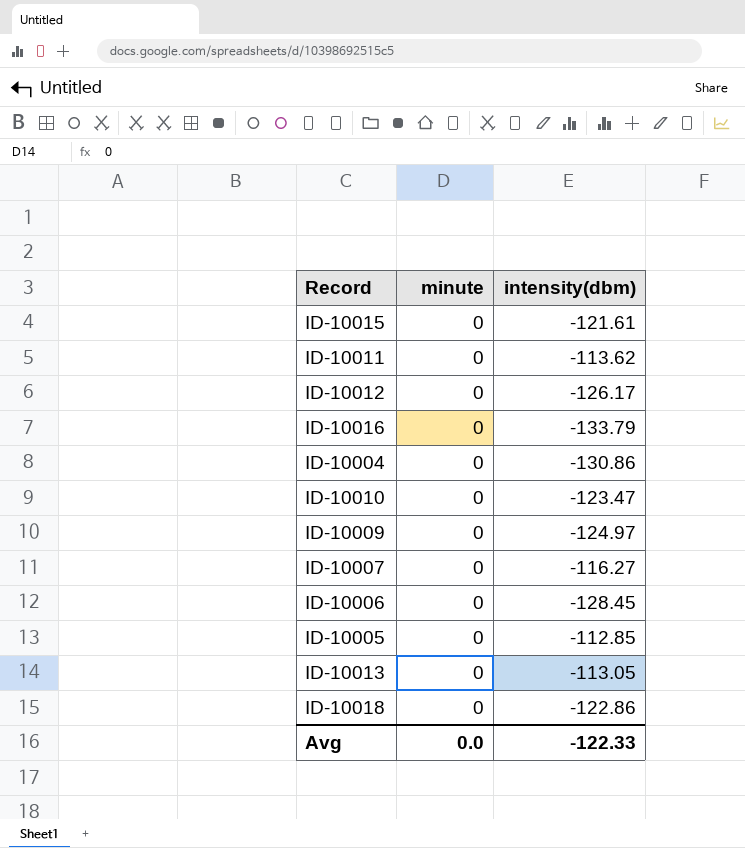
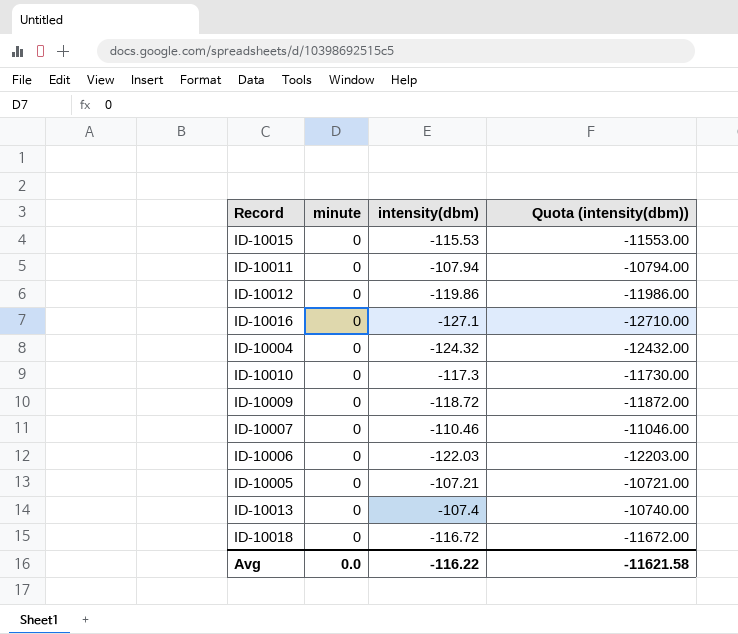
column Quota (intensity(dbm)) | formula: none -> [intensity(dbm)] * 100
ID-10015 | intensity(dbm): -121.61 -> -115.53
ID-10011 | intensity(dbm): -113.62 -> -107.94
ID-10012 | intensity(dbm): -126.17 -> -119.86
ID-10016 | intensity(dbm): -133.79 -> -127.1
ID-10004 | intensity(dbm): -130.86 -> -124.32
ID-10010 | intensity(dbm): -123.47 -> -117.3
ID-10009 | intensity(dbm): -124.97 -> -118.72
ID-10007 | intensity(dbm): -116.27 -> -110.46
ID-10006 | intensity(dbm): -128.45 -> -122.03
ID-10005 | intensity(dbm): -112.85 -> -107.21
ID-10013 | intensity(dbm): -113.05 -> -107.4
ID-10018 | intensity(dbm): -122.86 -> -116.72
Avg | intensity(dbm): -122.33 -> -116.22

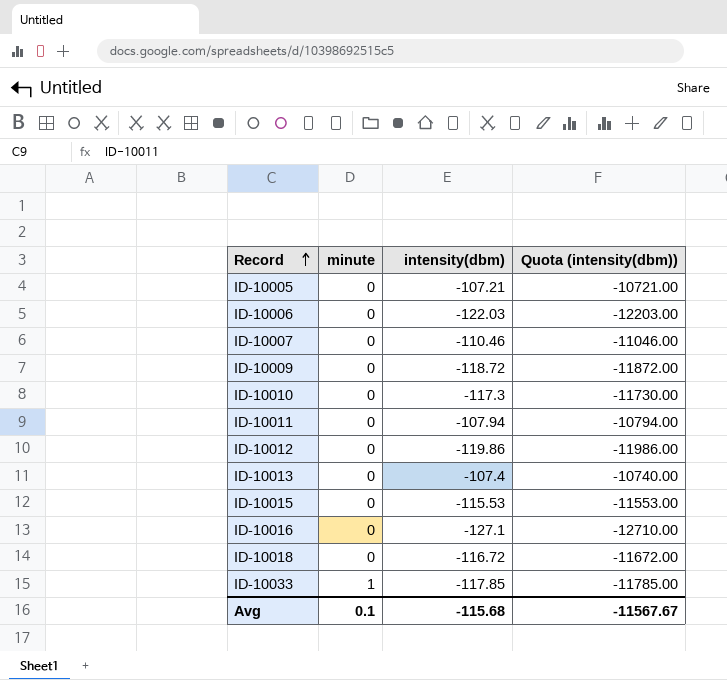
row order: none -> Record ascending
row ID-10004: 0 | -124.32 | -12432.00 -> none
row ID-10033: none -> 1 | -117.85 | -11785.00
Avg | minute: 0.0 -> 0.1
Avg | intensity(dbm): -116.22 -> -115.68
Avg | Quota (intensity(dbm)): -11621.58 -> -11567.67

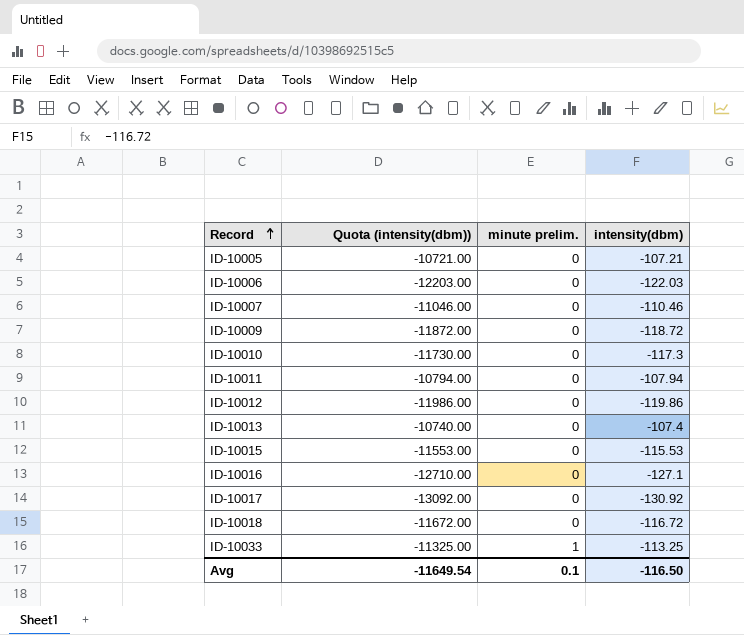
column Quota (intensity(dbm)) | position: 4 -> 2
column name: minute -> minute prelim.
row ID-10017: none -> -13092.00 | 0 | -130.92
ID-10033 | Quota (intensity(dbm)): -11785.00 -> -11325.00
ID-10033 | intensity(dbm): -117.85 -> -113.25
Avg | Quota (intensity(dbm)): -11567.67 -> -11649.54
Avg | intensity(dbm): -115.68 -> -116.50

